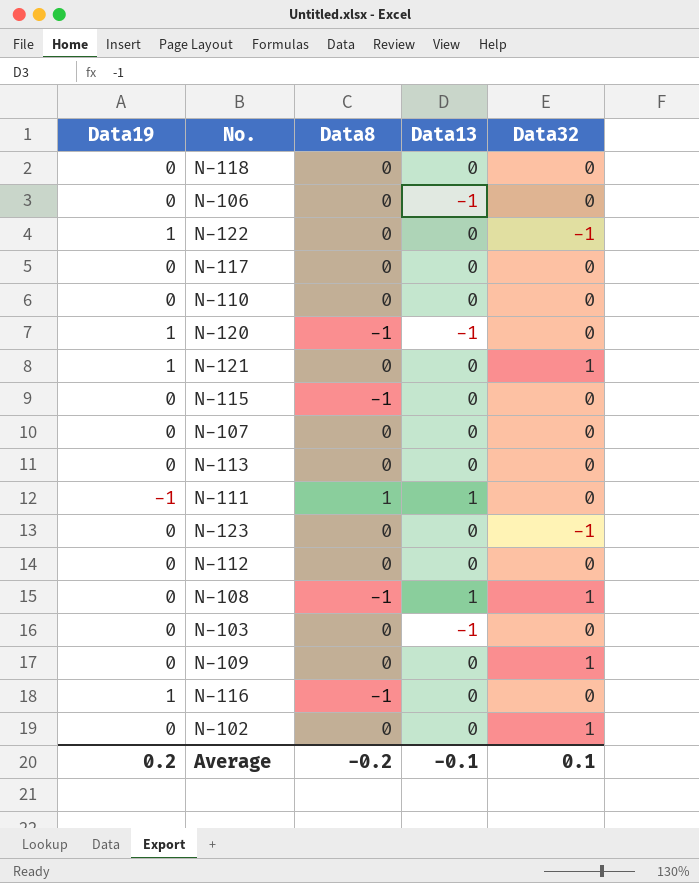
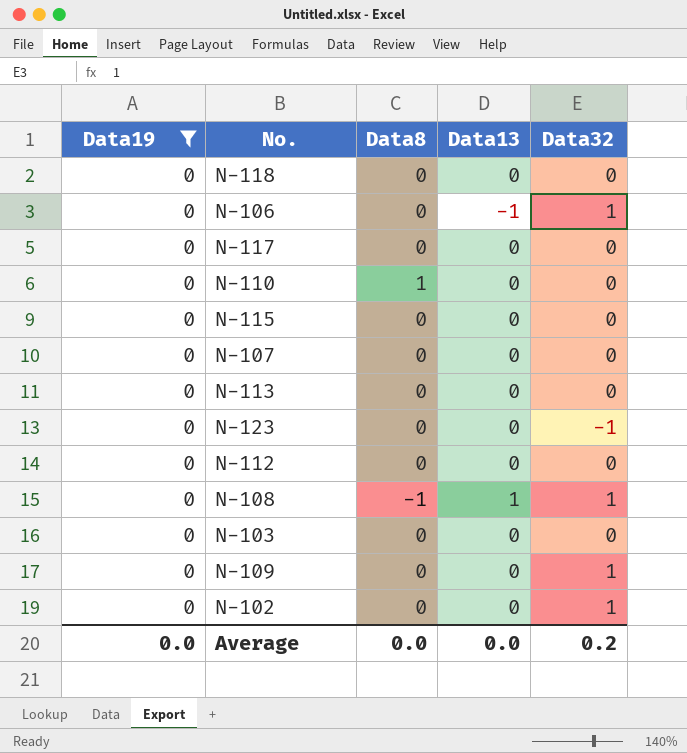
filter: none -> Data19 = 0
N-106 | Data32: 0 -> 1
N-110 | Data8: 0 -> 1
N-115 | Data8: -1 -> 0
N-103 | Data13: -1 -> 0
Average | Data19: 0.2 -> 0.0
Average | Data8: -0.2 -> 0.0
Average | Data13: -0.1 -> 0.0
Average | Data32: 0.1 -> 0.2

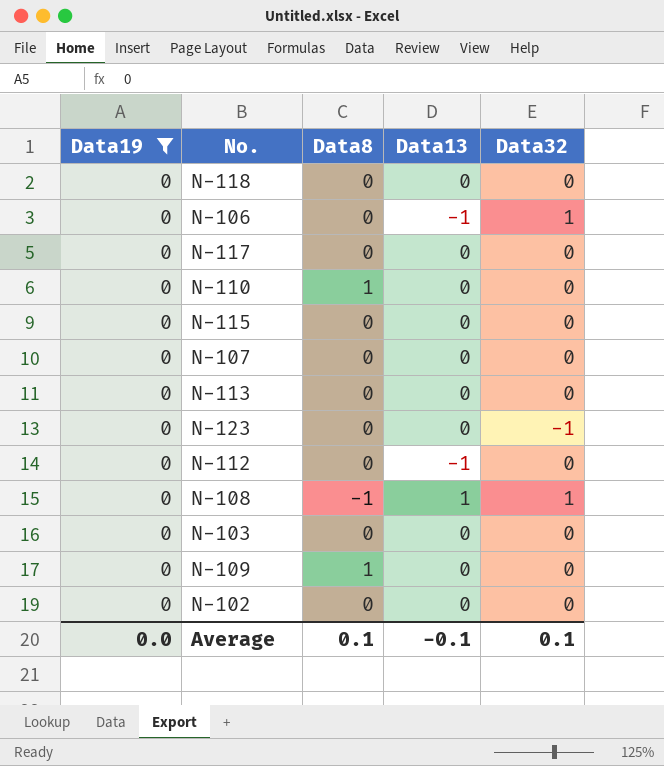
N-112 | Data13: 0 -> -1
N-109 | Data8: 0 -> 1
N-109 | Data32: 1 -> 0
N-102 | Data32: 1 -> 0
Average | Data8: 0.0 -> 0.1
Average | Data13: 0.0 -> -0.1
Average | Data32: 0.2 -> 0.1

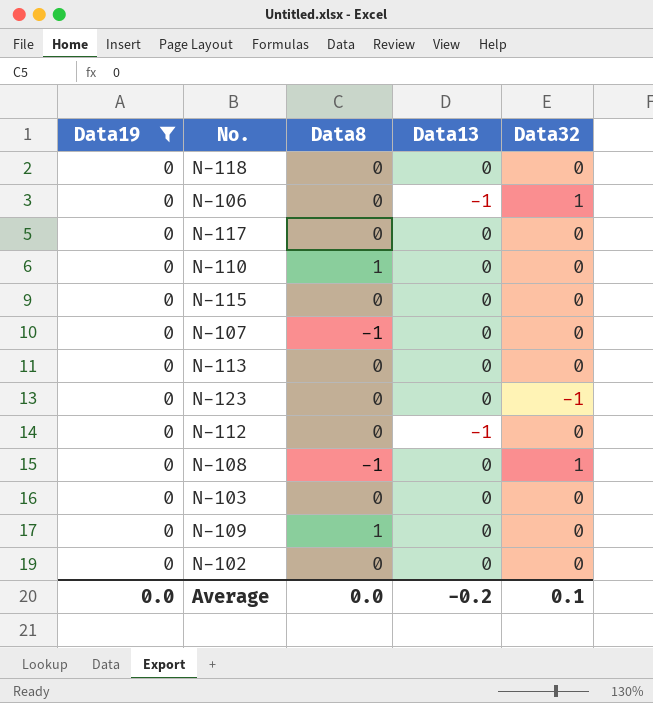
N-107 | Data8: 0 -> -1
N-108 | Data13: 1 -> 0
Average | Data8: 0.1 -> 0.0
Average | Data13: -0.1 -> -0.2

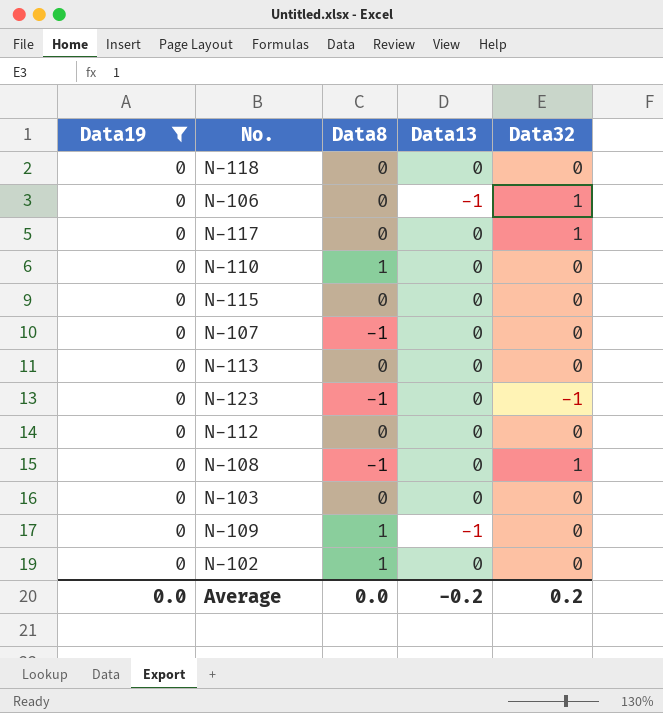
N-117 | Data32: 0 -> 1
N-123 | Data8: 0 -> -1
N-112 | Data13: -1 -> 0
N-109 | Data13: 0 -> -1
N-102 | Data8: 0 -> 1
Average | Data32: 0.1 -> 0.2

